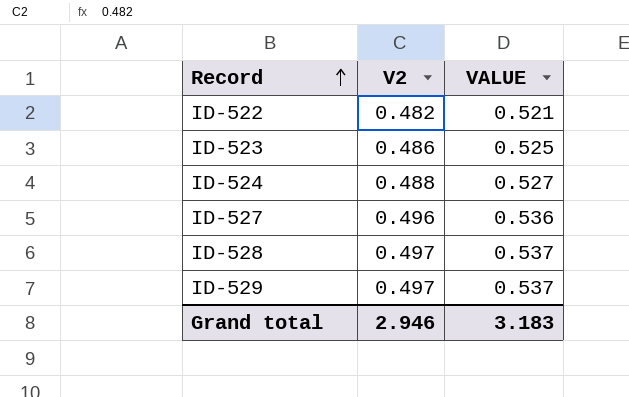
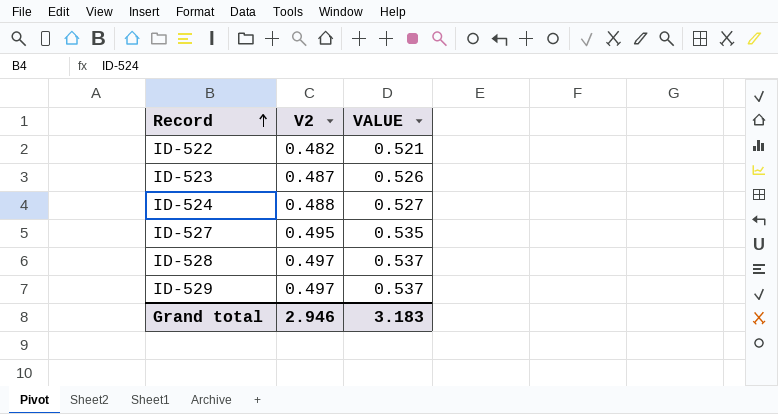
ID-523 | V2: 0.486 -> 0.487
ID-523 | VALUE: 0.525 -> 0.526
ID-527 | V2: 0.496 -> 0.495
ID-527 | VALUE: 0.536 -> 0.535

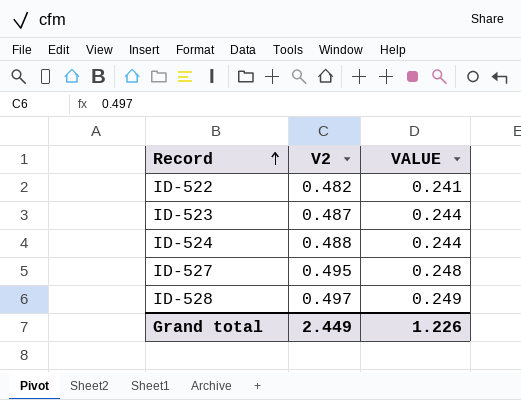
column VALUE | formula: [V2] * 1.08 -> [V2] * 0.5
row ID-529: 0.497 | 0.537 -> none
Grand total | V2: 2.946 -> 2.449
Grand total | VALUE: 3.183 -> 1.226

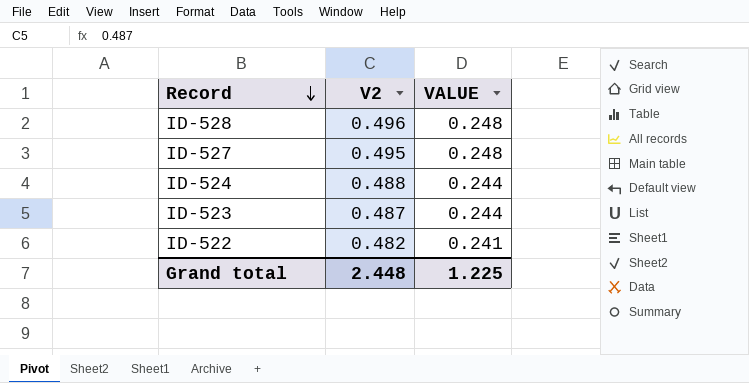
row order: Record ascending -> Record descending
ID-528 | V2: 0.497 -> 0.496
ID-528 | VALUE: 0.249 -> 0.248
Grand total | V2: 2.449 -> 2.448
Grand total | VALUE: 1.226 -> 1.225

